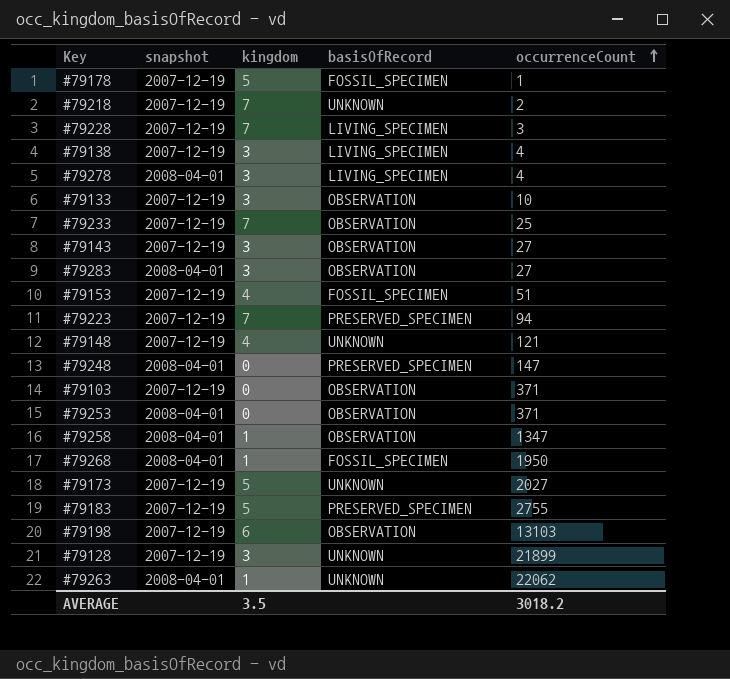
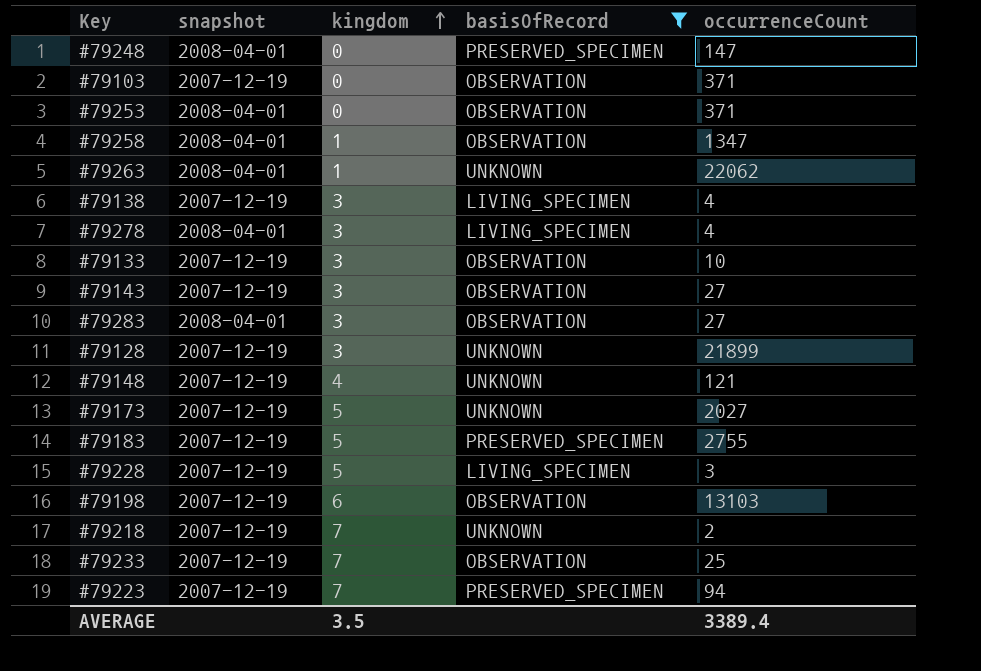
filter: none -> basisOfRecord != FOSSIL_SPECIMEN
row order: occurrenceCount ascending -> kingdom ascending
#79228 | kingdom: 7 -> 5
AVERAGE | occurrenceCount: 3018.2 -> 3389.4

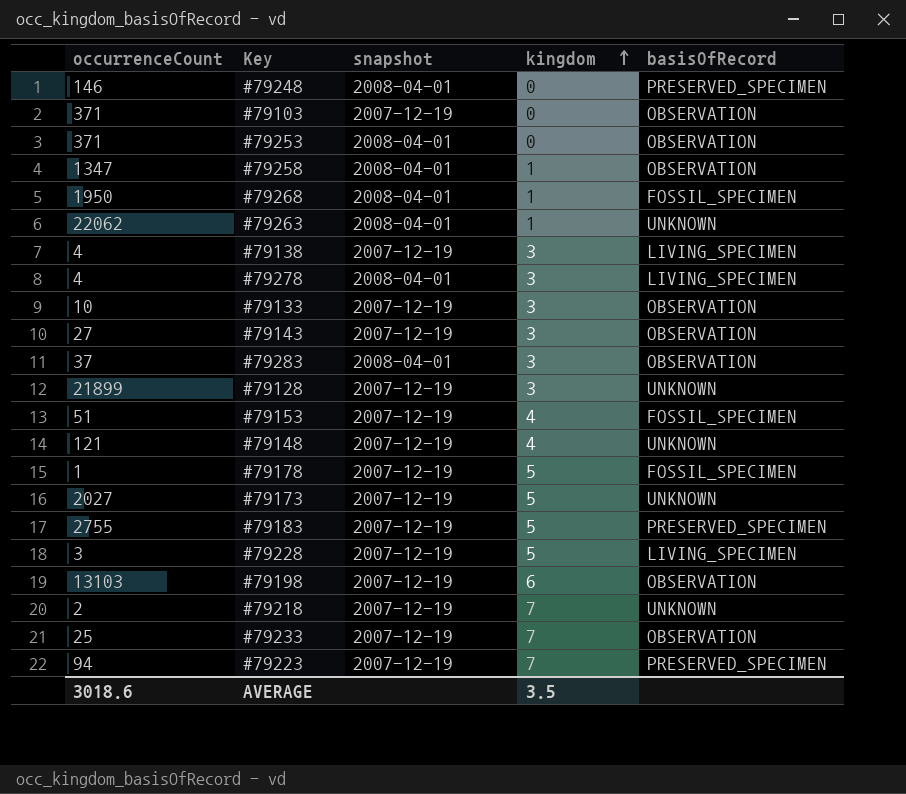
filter: basisOfRecord != FOSSIL_SPECIMEN -> none
column occurrenceCount | position: 5 -> 1
#79248 | occurrenceCount: 147 -> 146
#79283 | occurrenceCount: 27 -> 37
AVERAGE | occurrenceCount: 3389.4 -> 3018.6

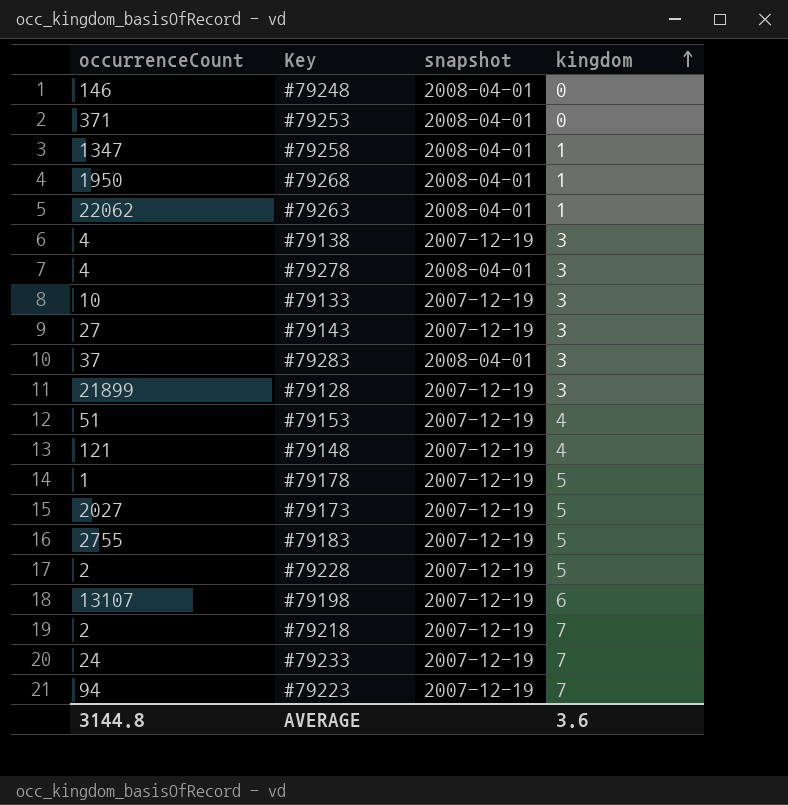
column basisOfRecord | position: 5 -> none
row #79103: 371 | 2007-12-19 | 0 | OBSERVATION -> none
#79228 | occurrenceCount: 3 -> 2
#79198 | occurrenceCount: 13103 -> 13107
#79233 | occurrenceCount: 25 -> 24
AVERAGE | occurrenceCount: 3018.6 -> 3144.8
AVERAGE | kingdom: 3.5 -> 3.6

